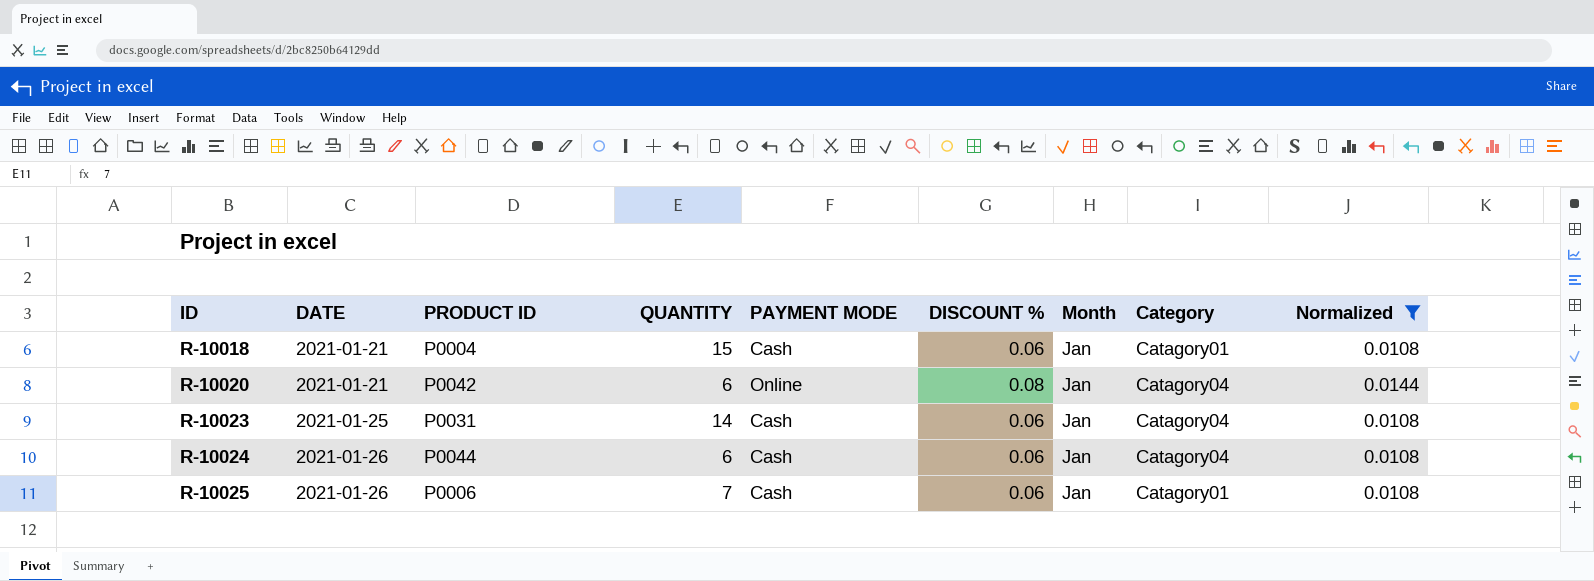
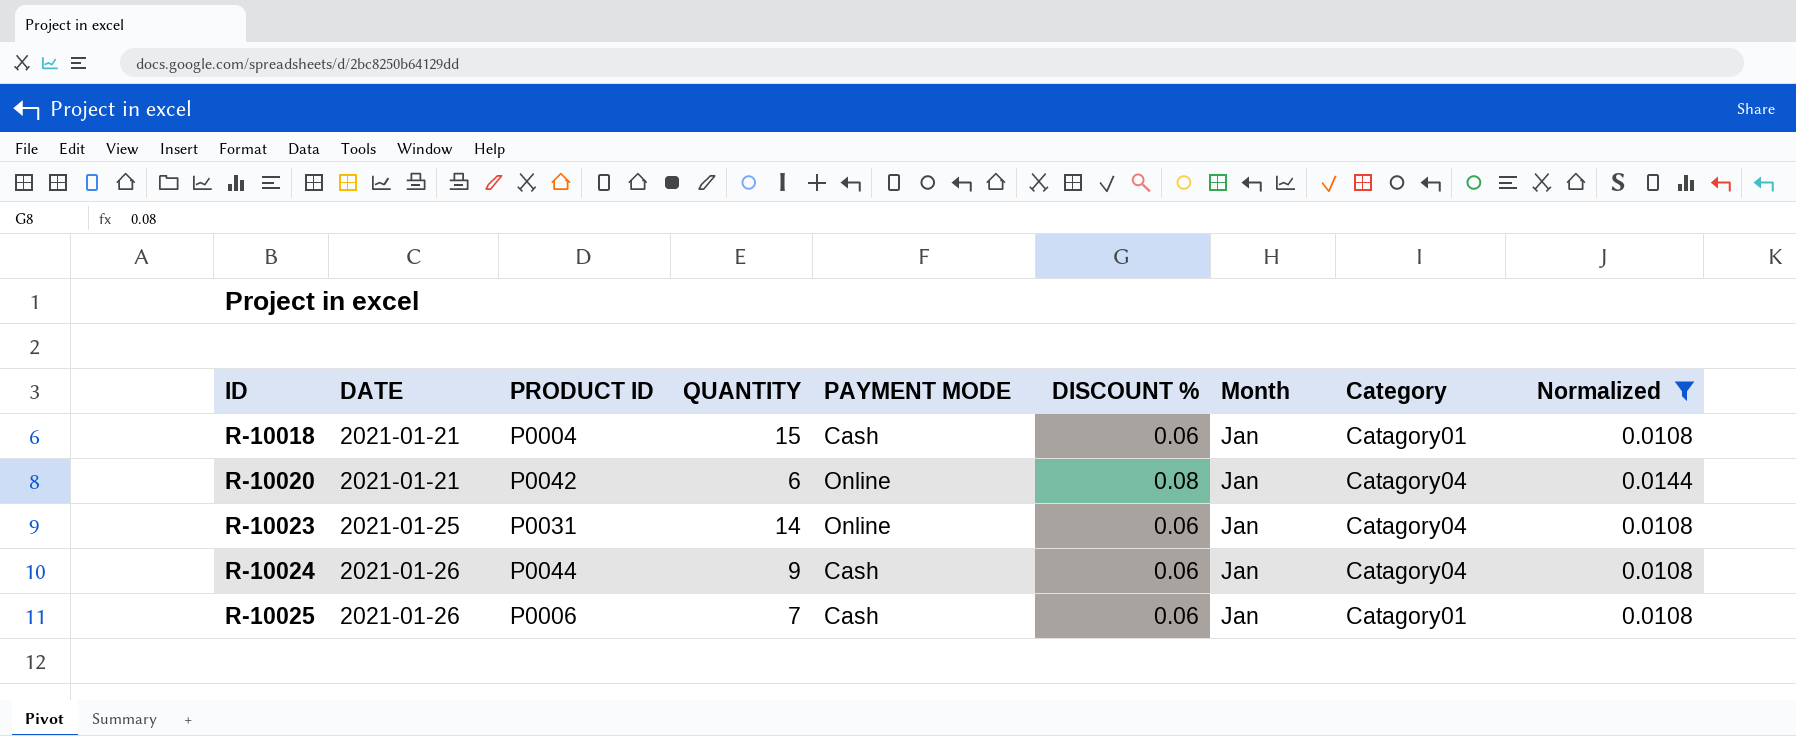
R-10023 | PAYMENT MODE: Cash -> Online
R-10024 | QUANTITY: 6 -> 9

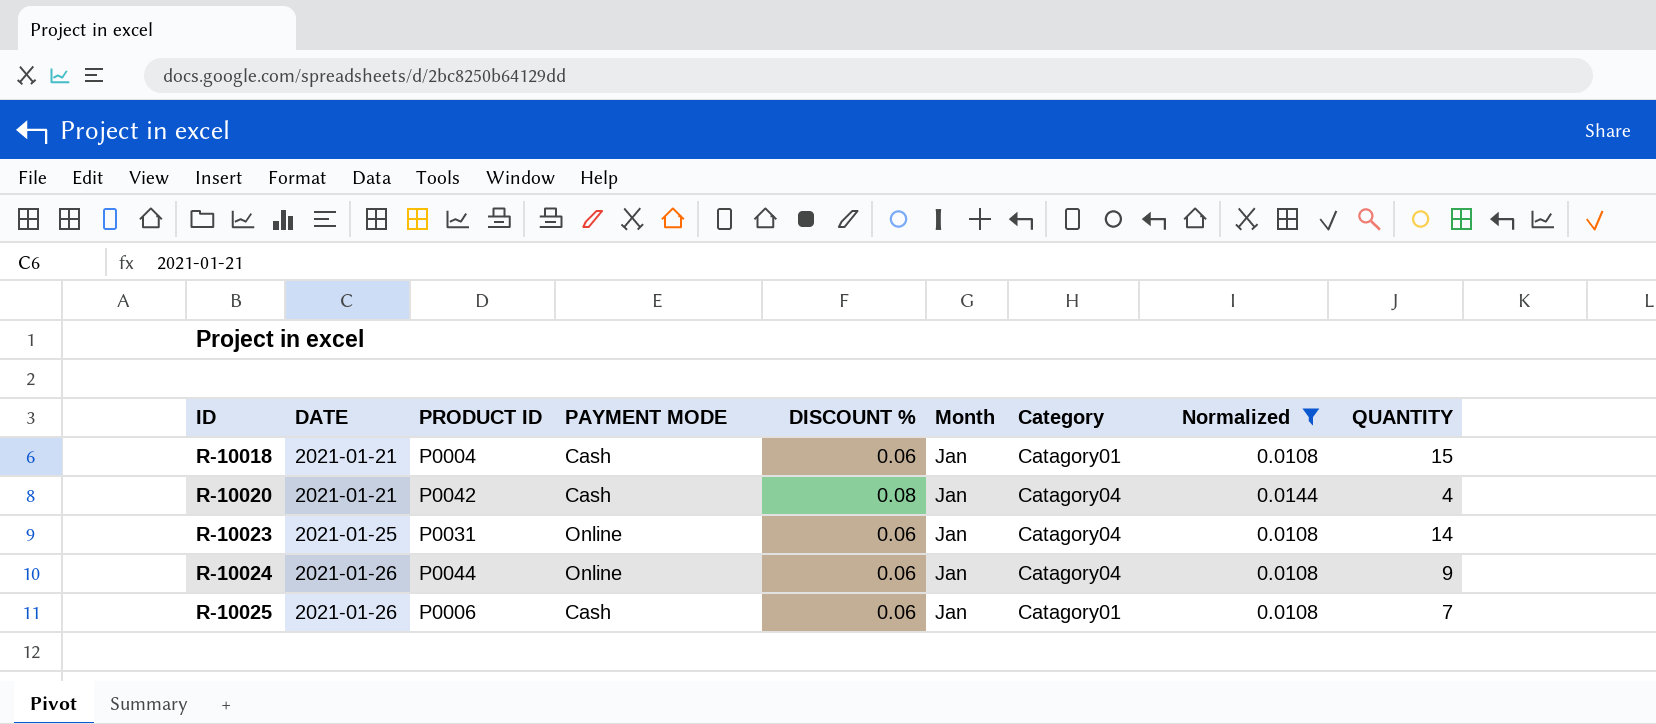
column QUANTITY | position: 4 -> 9
R-10020 | PAYMENT MODE: Online -> Cash
R-10020 | QUANTITY: 6 -> 4
R-10024 | PAYMENT MODE: Cash -> Online

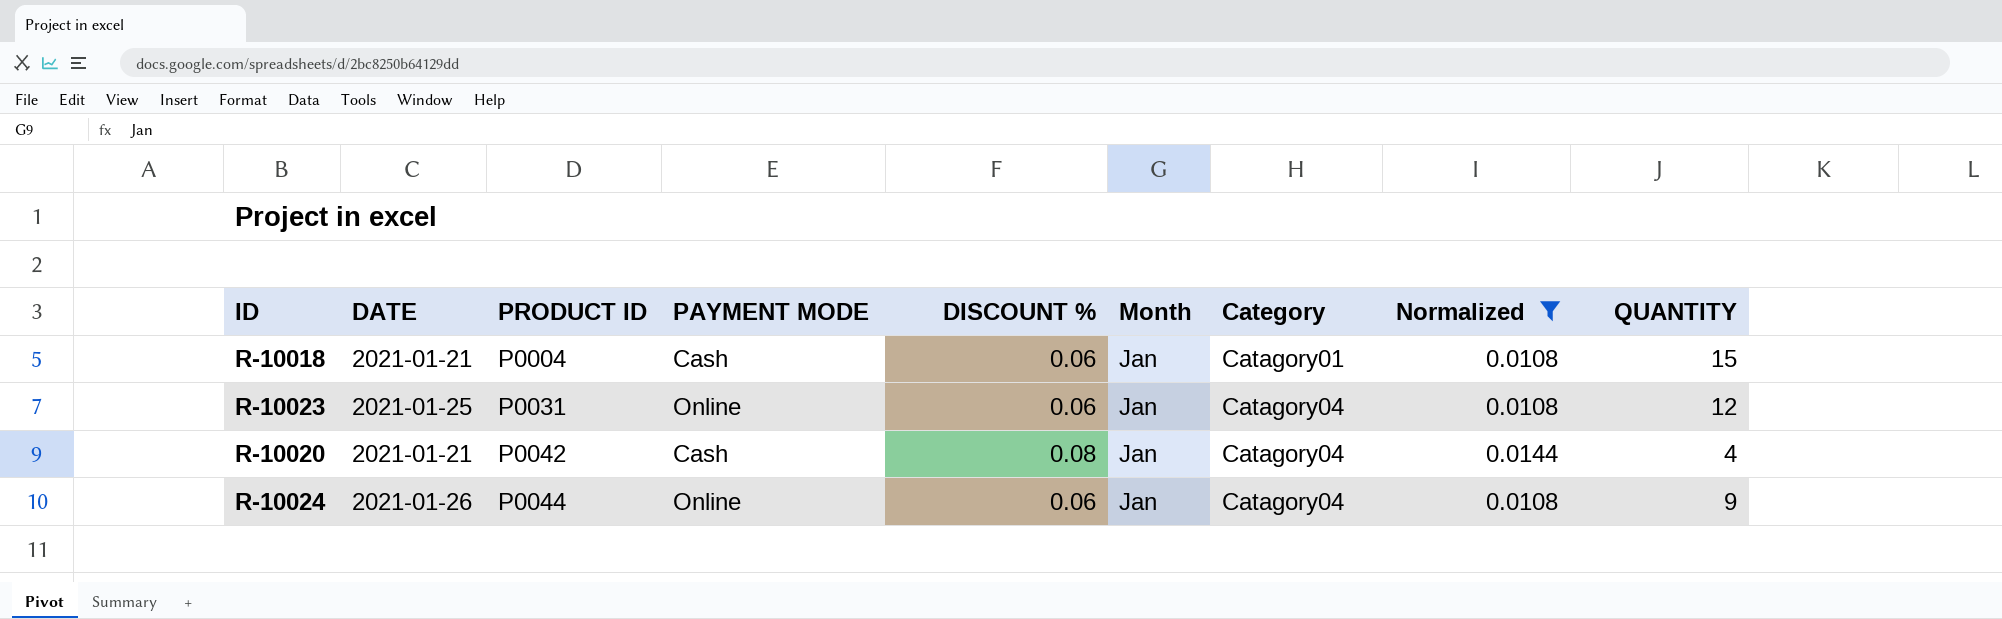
row order: ID ascending -> PRODUCT ID ascending
row R-10025: 2021-01-26 | P0006 | Cash | 0.06 | Jan | Catagory01 | 0.0108 | 7 -> none
R-10023 | QUANTITY: 14 -> 12

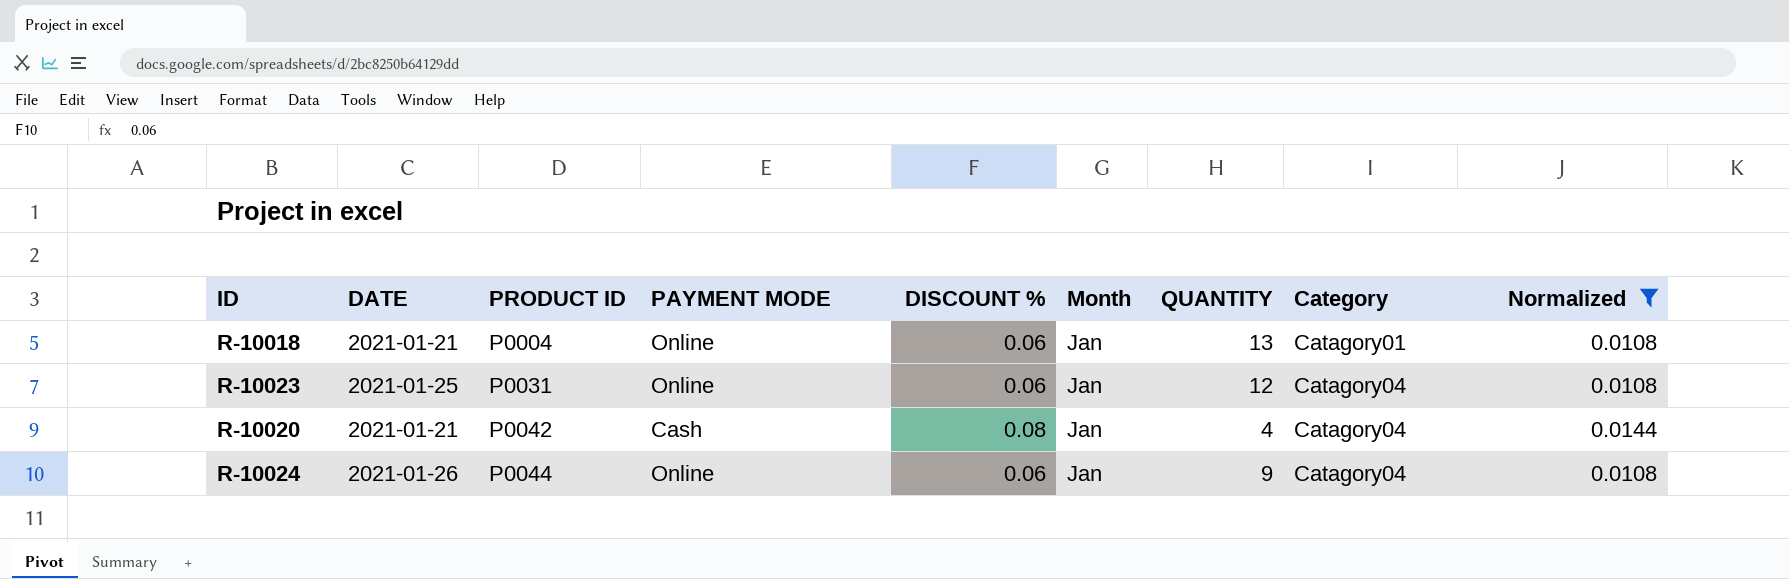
column QUANTITY | position: 9 -> 7
R-10018 | PAYMENT MODE: Cash -> Online
R-10018 | QUANTITY: 15 -> 13

